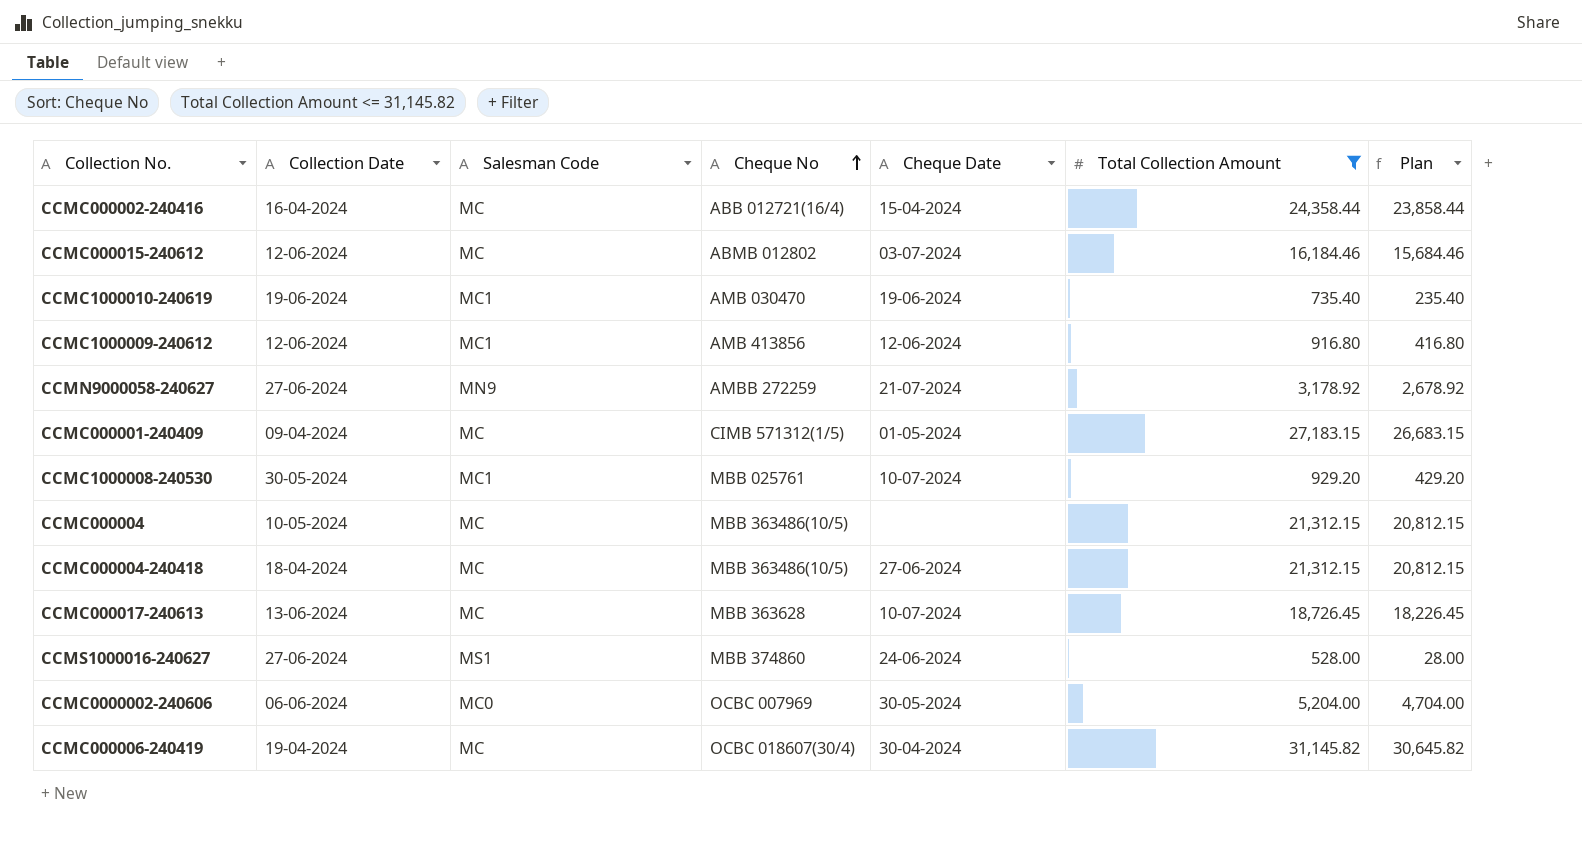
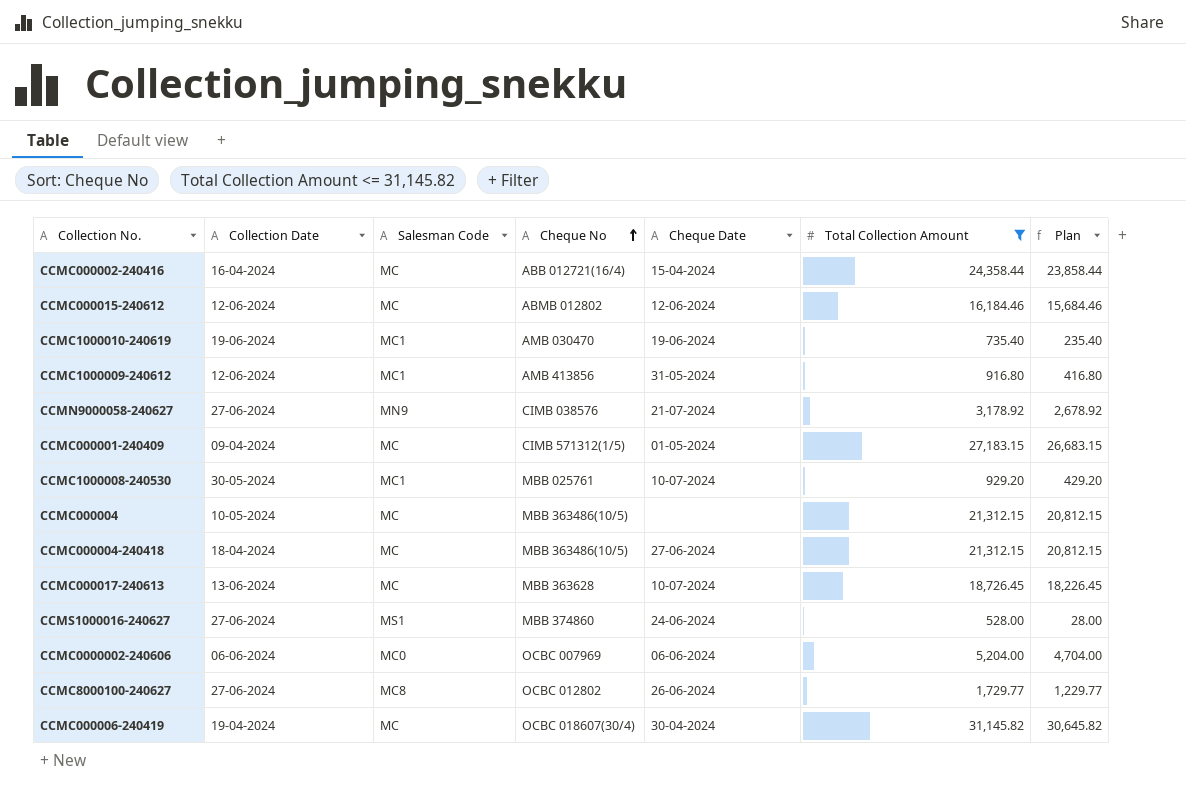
CCMC000015-240612 | Cheque Date: 03-07-2024 -> 12-06-2024
CCMC1000009-240612 | Cheque Date: 12-06-2024 -> 31-05-2024
CCMN9000058-240627 | Cheque No: AMBB 272259 -> CIMB 038576
CCMC0000002-240606 | Cheque Date: 30-05-2024 -> 06-06-2024
row CCMC8000100-240627: none -> 27-06-2024 | MC8 | OCBC 012802 | 26-06-2024 | 1,729.77 | 1,229.77

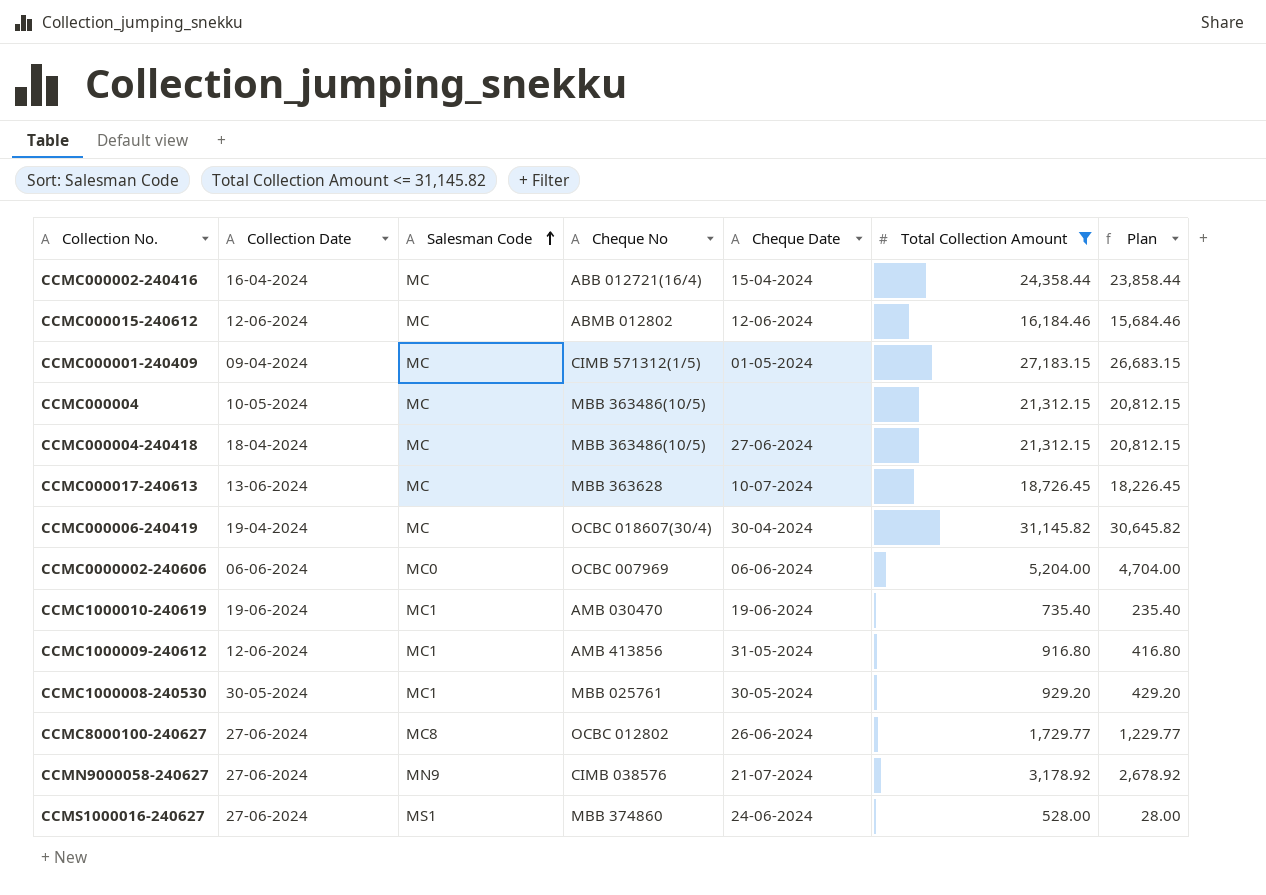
row order: Cheque No ascending -> Salesman Code ascending
CCMC1000008-240530 | Cheque Date: 10-07-2024 -> 30-05-2024

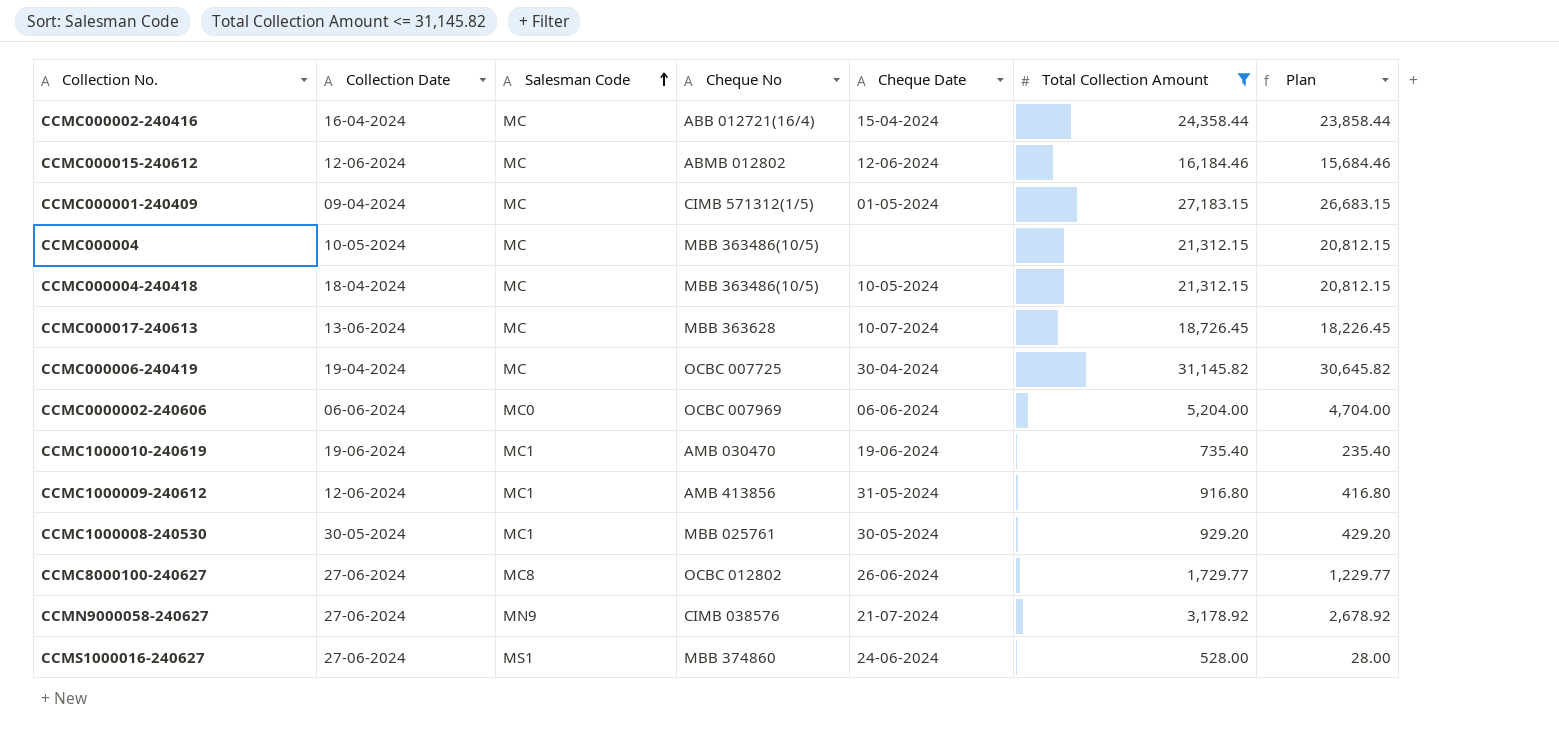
CCMC000004-240418 | Cheque Date: 27-06-2024 -> 10-05-2024
CCMC000006-240419 | Cheque No: OCBC 018607(30/4) -> OCBC 007725

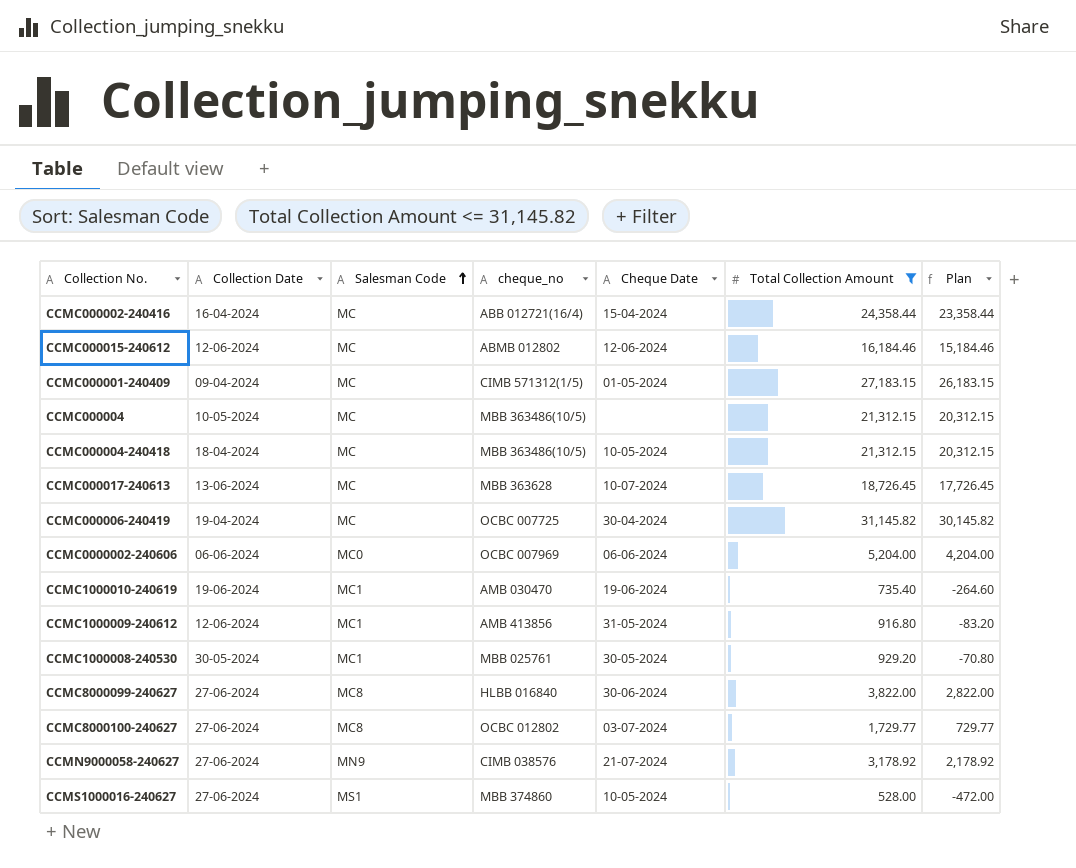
column name: Cheque No -> cheque_no
column Plan | formula: [Total Collection Amount] - 500 -> [Total Collection Amount] - 1000
row CCMC8000099-240627: none -> 27-06-2024 | MC8 | HLBB 016840 | 30-06-2024 | 3,822.00 | 2,822.00
CCMC8000100-240627 | Cheque Date: 26-06-2024 -> 03-07-2024
CCMS1000016-240627 | Cheque Date: 24-06-2024 -> 10-05-2024

